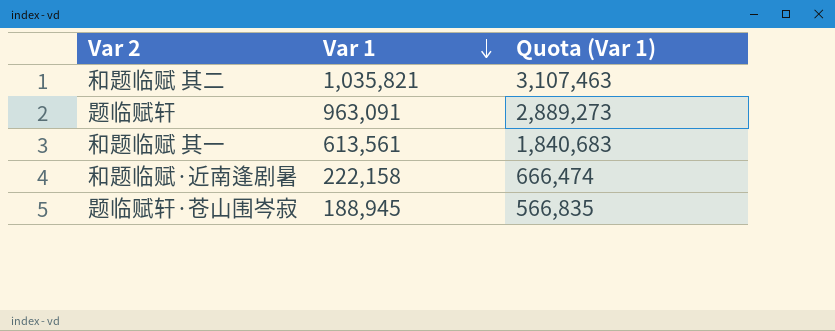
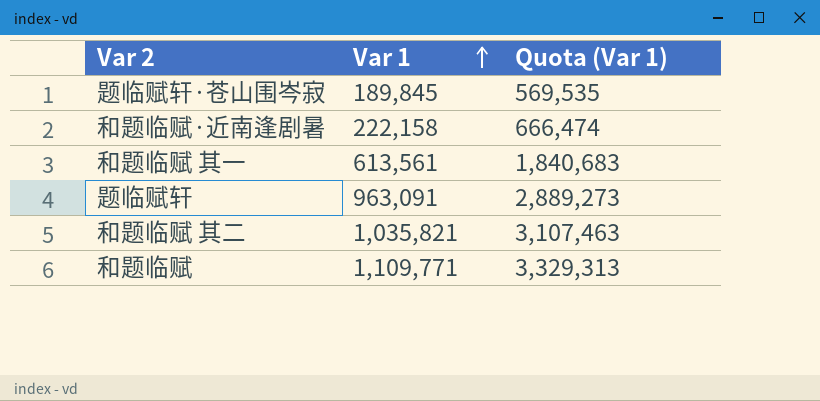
row order: Var 1 descending -> Var 1 ascending
题临赋轩·苍山围岑寂 | Var 1: 188,945 -> 189,845
题临赋轩·苍山围岑寂 | Quota (Var 1): 566,835 -> 569,535
row 和题临赋: none -> 1,109,771 | 3,329,313

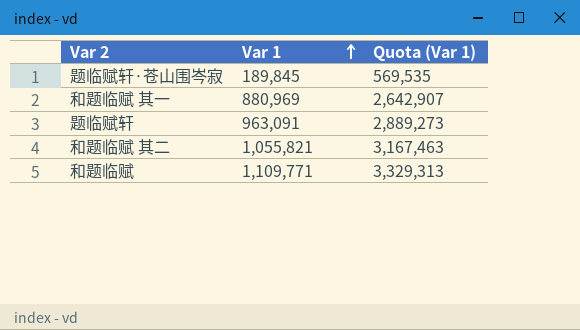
row 和题临赋·近南逢剧暑: 222,158 | 666,474 -> none
和题临赋 其一 | Var 1: 613,561 -> 880,969
和题临赋 其一 | Quota (Var 1): 1,840,683 -> 2,642,907
和题临赋 其二 | Var 1: 1,035,821 -> 1,055,821
和题临赋 其二 | Quota (Var 1): 3,107,463 -> 3,167,463

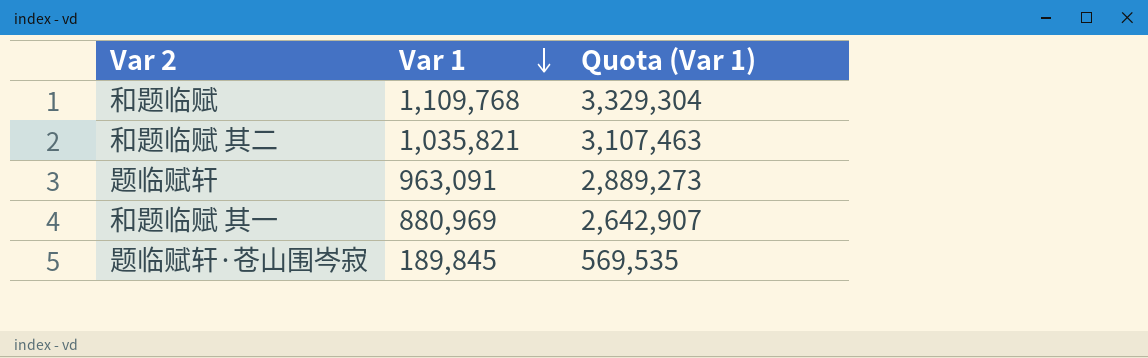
row order: Var 1 ascending -> Var 1 descending
和题临赋 | Var 1: 1,109,771 -> 1,109,768
和题临赋 | Quota (Var 1): 3,329,313 -> 3,329,304
和题临赋 其二 | Var 1: 1,055,821 -> 1,035,821
和题临赋 其二 | Quota (Var 1): 3,167,463 -> 3,107,463

